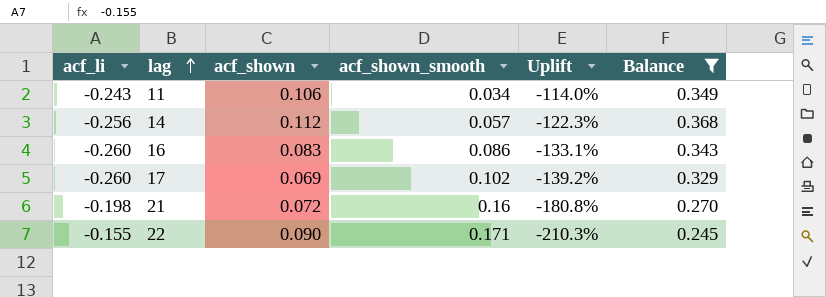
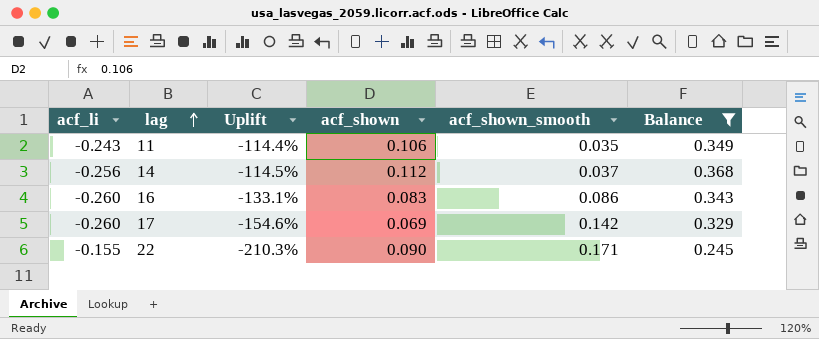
column Uplift | position: 5 -> 3
row 21: -0.198 | 0.072 | 0.16 | -180.8% | 0.270 -> none
11 | Uplift: -114.0% -> -114.4%
11 | acf_shown_smooth: 0.034 -> 0.035
14 | Uplift: -122.3% -> -114.5%
14 | acf_shown_smooth: 0.057 -> 0.037
17 | Uplift: -139.2% -> -154.6%
17 | acf_shown_smooth: 0.102 -> 0.142

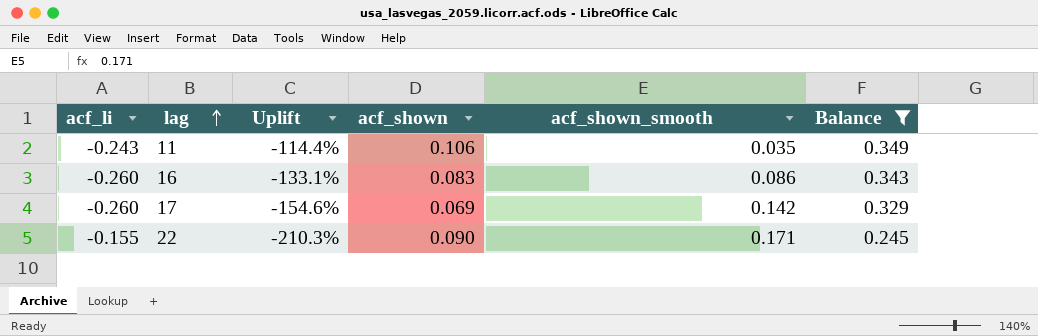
row 14: -0.256 | -114.5% | 0.112 | 0.037 | 0.368 -> none

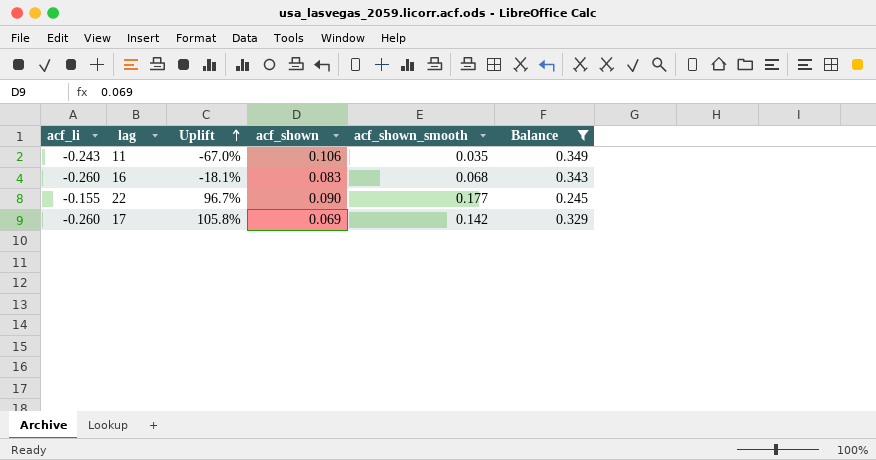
row order: lag ascending -> Uplift ascending
column Uplift | formula: ([acf_shown_smooth] - [acf_li]) / [acf_li] -> ([acf_shown_smooth] - [acf_shown]) / [acf_shown]
16 | acf_shown_smooth: 0.086 -> 0.068
22 | acf_shown_smooth: 0.171 -> 0.177

